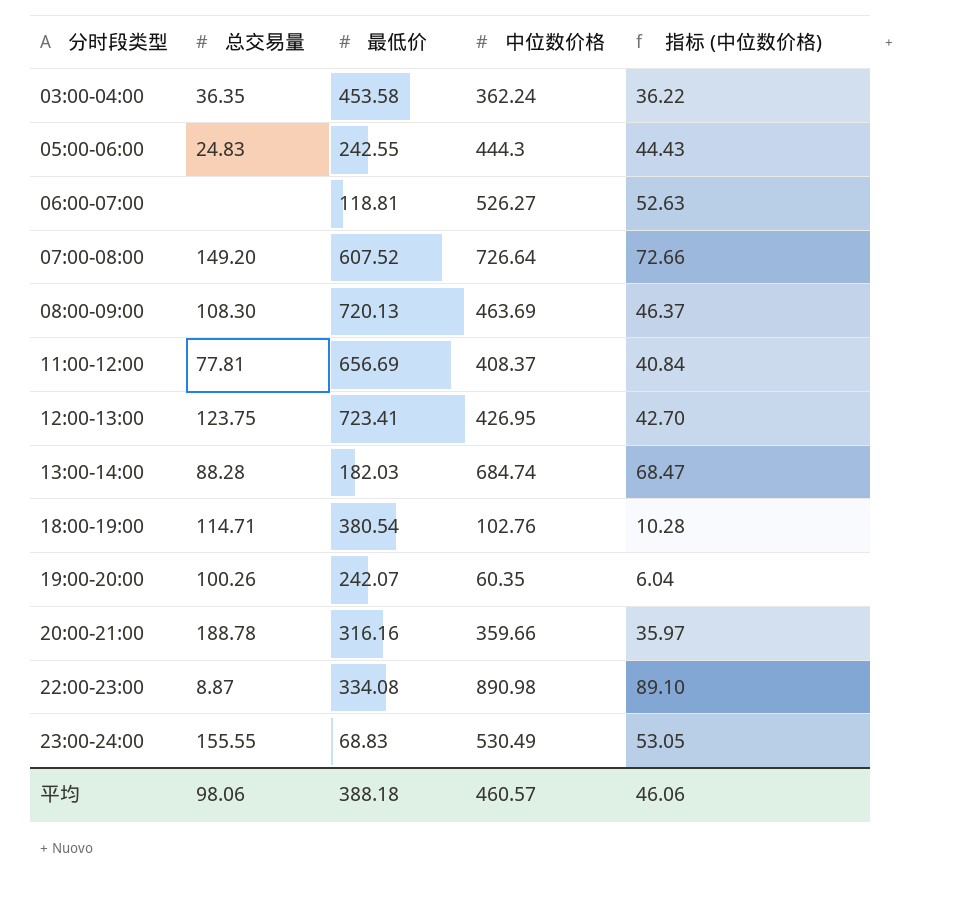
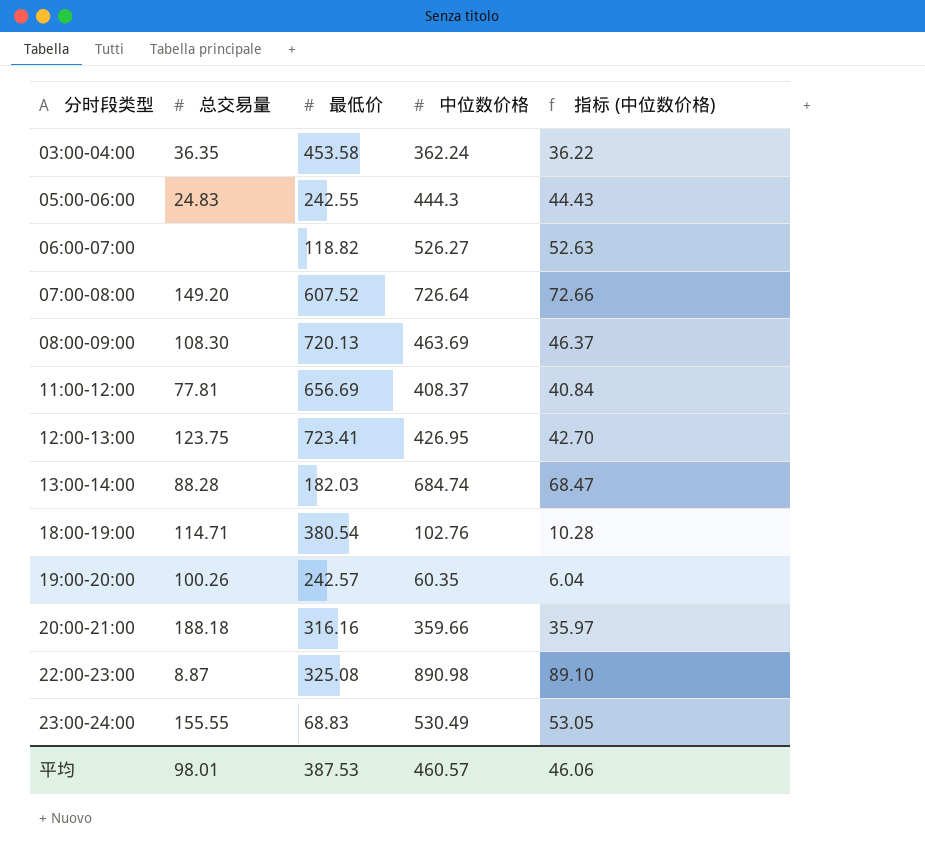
06:00-07:00 | 最低价: 118.81 -> 118.82
19:00-20:00 | 最低价: 242.07 -> 242.57
20:00-21:00 | 总交易量: 188.78 -> 188.18
22:00-23:00 | 最低价: 334.08 -> 325.08
平均 | 总交易量: 98.06 -> 98.01
平均 | 最低价: 388.18 -> 387.53

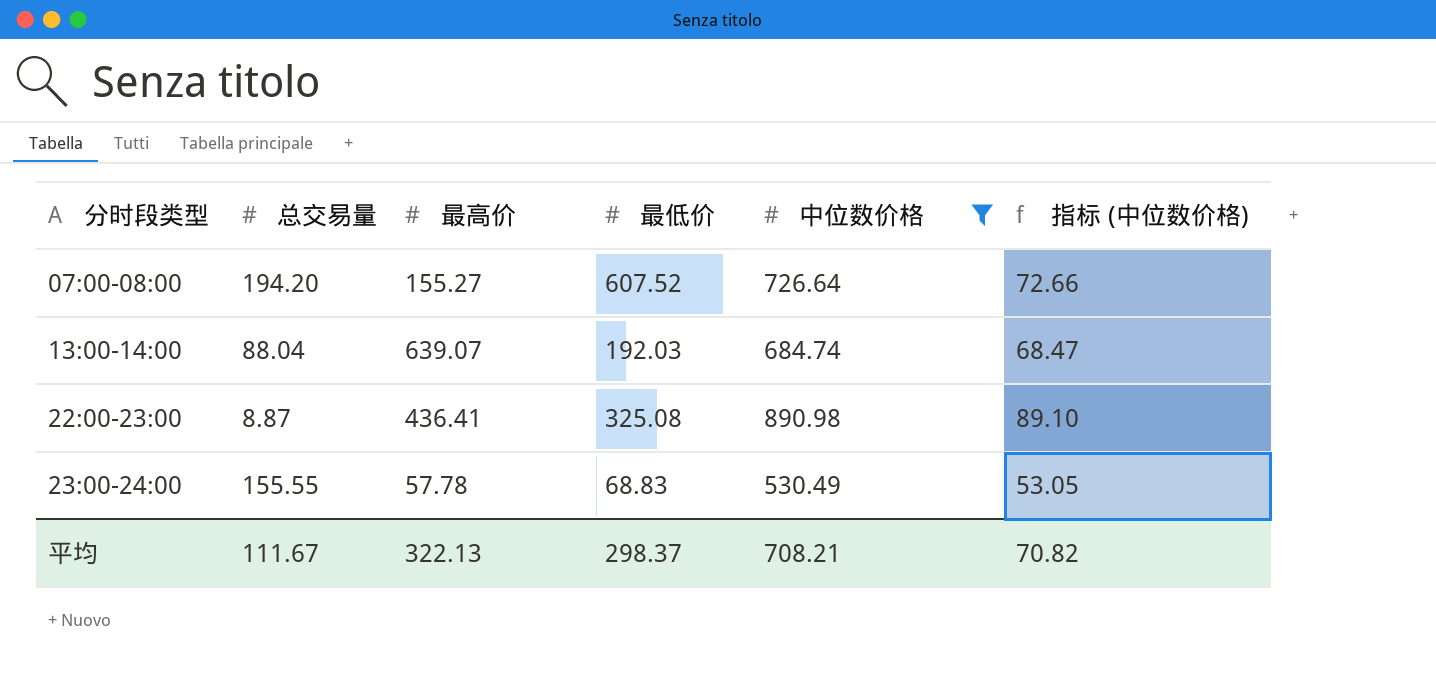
filter: none -> 中位数价格 >= 530.49
column 最高价 | position: none -> 3
07:00-08:00 | 总交易量: 149.20 -> 194.20
13:00-14:00 | 总交易量: 88.28 -> 88.04
13:00-14:00 | 最低价: 182.03 -> 192.03
平均 | 总交易量: 98.01 -> 111.67
平均 | 最低价: 387.53 -> 298.37
平均 | 中位数价格: 460.57 -> 708.21
平均 | 指标 (中位数价格): 46.06 -> 70.82

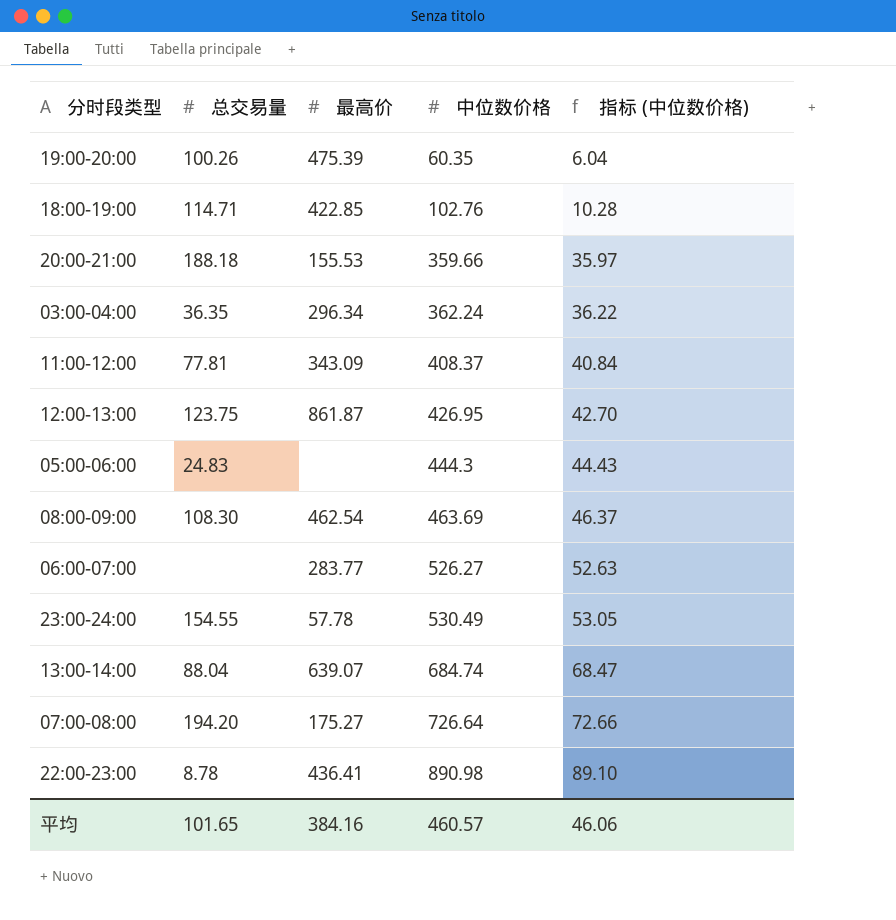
filter: 中位数价格 >= 530.49 -> none
row order: 分时段类型 ascending -> 中位数价格 ascending
column 最低价 | position: 4 -> none
23:00-24:00 | 总交易量: 155.55 -> 154.55
07:00-08:00 | 最高价: 155.27 -> 175.27
22:00-23:00 | 总交易量: 8.87 -> 8.78
平均 | 总交易量: 111.67 -> 101.65
平均 | 最高价: 322.13 -> 384.16
平均 | 中位数价格: 708.21 -> 460.57
平均 | 指标 (中位数价格): 70.82 -> 46.06

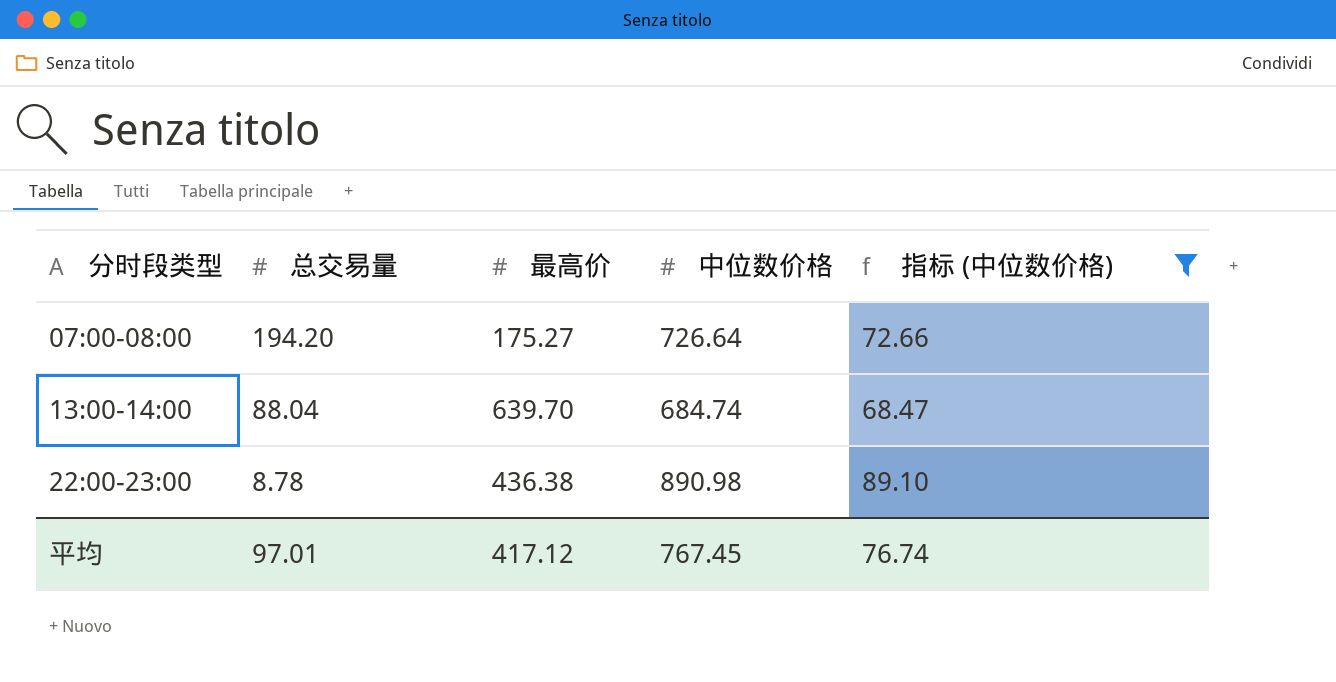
filter: none -> 指标 (中位数价格) >= 68.47
row order: 中位数价格 ascending -> 分时段类型 ascending
13:00-14:00 | 最高价: 639.07 -> 639.70
22:00-23:00 | 最高价: 436.41 -> 436.38
平均 | 总交易量: 101.65 -> 97.01
平均 | 最高价: 384.16 -> 417.12
平均 | 中位数价格: 460.57 -> 767.45
平均 | 指标 (中位数价格): 46.06 -> 76.74

